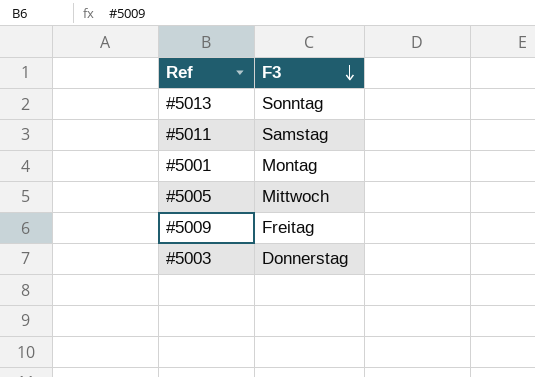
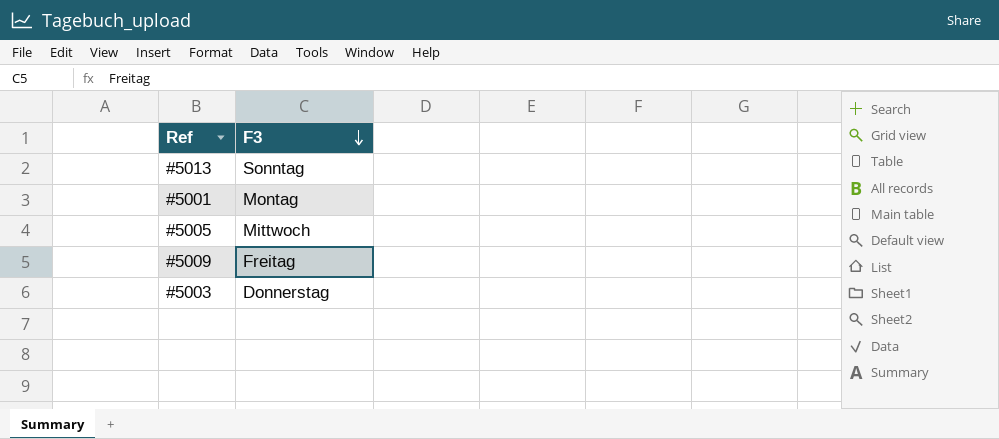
row #5011: Samstag -> none

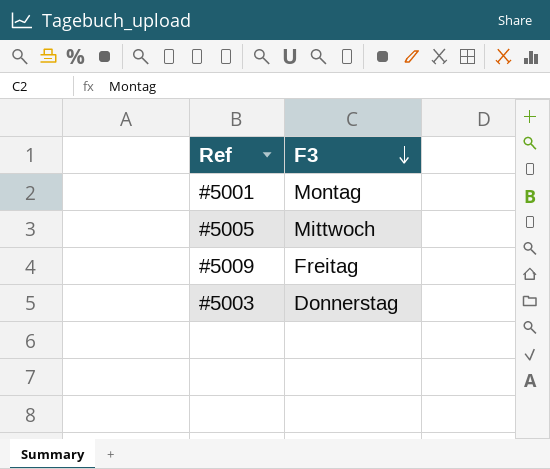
row #5013: Sonntag -> none

